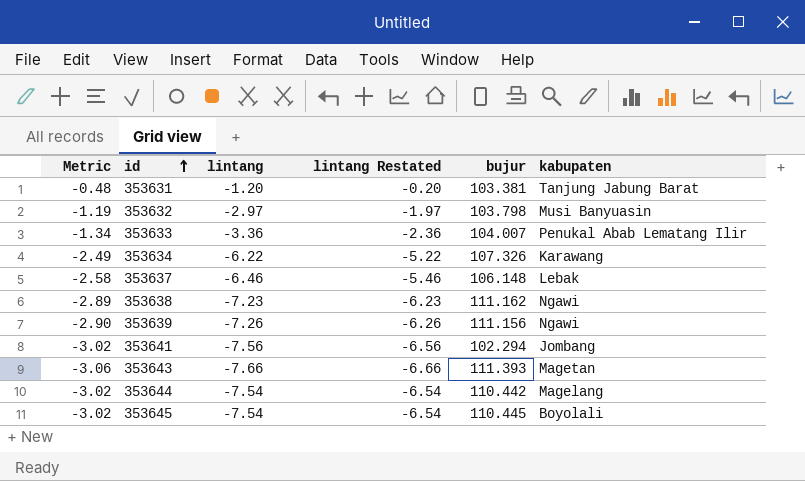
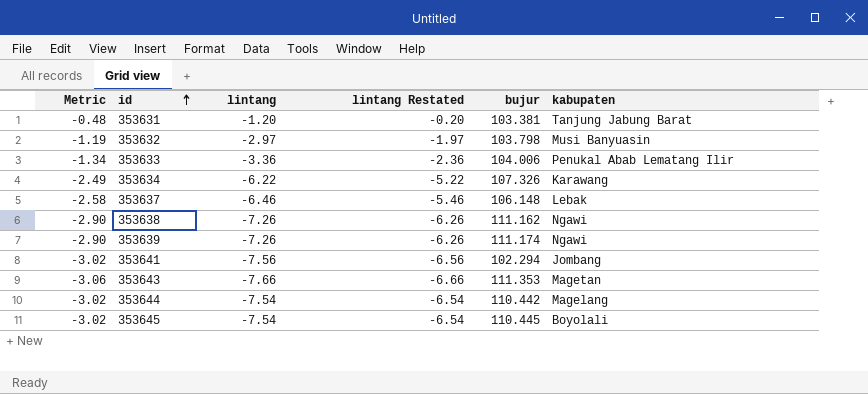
353633 | bujur: 104.007 -> 104.006
353638 | Metric: -2.89 -> -2.90
353638 | lintang: -7.23 -> -7.26
353638 | lintang Restated: -6.23 -> -6.26
353639 | bujur: 111.156 -> 111.174
353643 | bujur: 111.393 -> 111.353

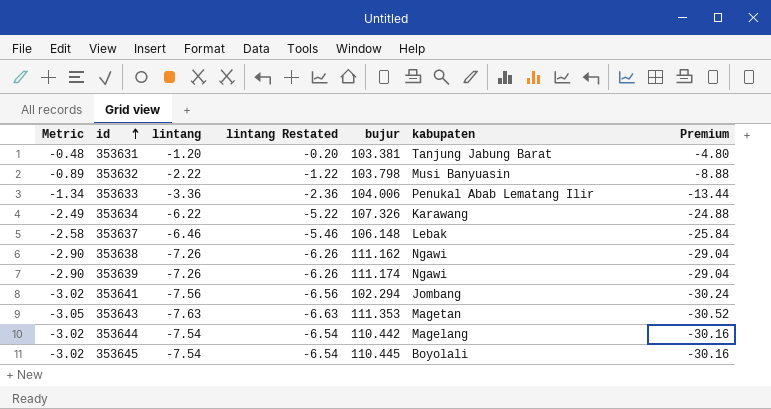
column Premium | formula: none -> [lintang] * 4
353632 | Metric: -1.19 -> -0.89
353632 | lintang: -2.97 -> -2.22
353632 | lintang Restated: -1.97 -> -1.22
353643 | Metric: -3.06 -> -3.05
353643 | lintang: -7.66 -> -7.63
353643 | lintang Restated: -6.66 -> -6.63

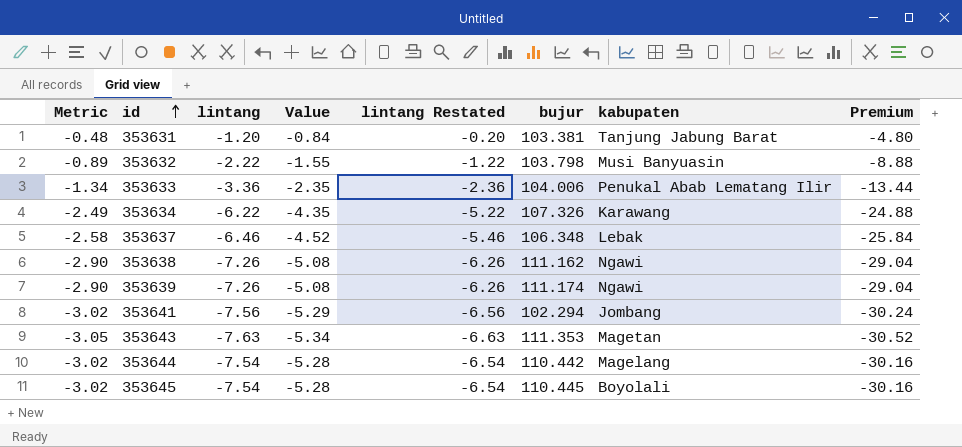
column Value | formula: none -> [lintang] * 0.7
353637 | bujur: 106.148 -> 106.348

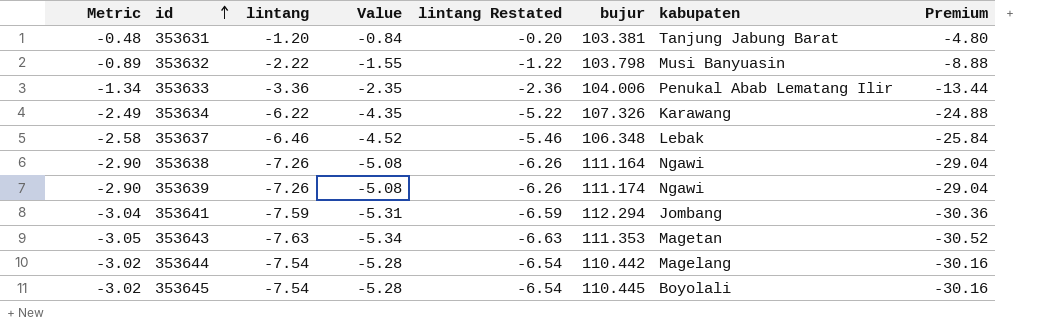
353638 | bujur: 111.162 -> 111.164
353641 | Metric: -3.02 -> -3.04
353641 | lintang: -7.56 -> -7.59
353641 | Value: -5.29 -> -5.31
353641 | lintang Restated: -6.56 -> -6.59
353641 | bujur: 102.294 -> 112.294
353641 | Premium: -30.24 -> -30.36

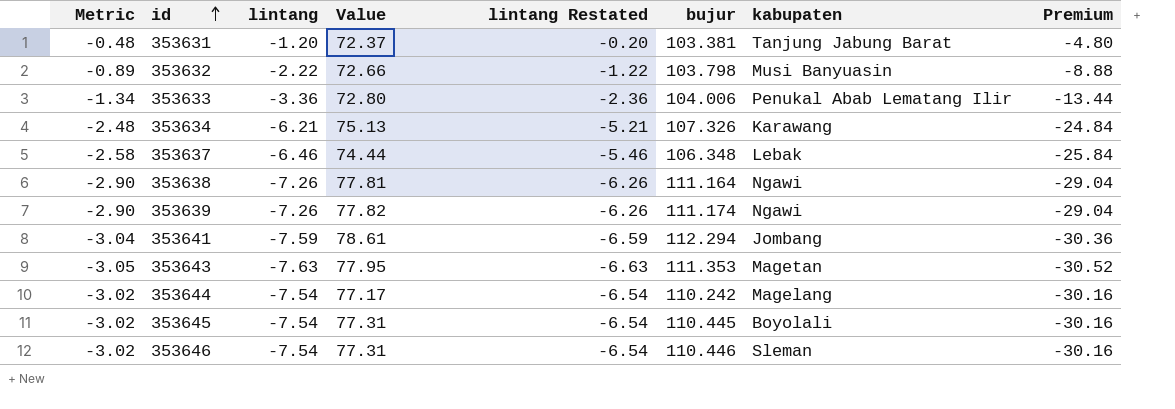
column Value | formula: [lintang] * 0.7 -> [bujur] * 0.7
353634 | Metric: -2.49 -> -2.48
353634 | lintang: -6.22 -> -6.21
353634 | lintang Restated: -5.22 -> -5.21
353634 | Premium: -24.88 -> -24.84
353644 | bujur: 110.442 -> 110.242
row 353646: none -> -3.02 | -7.54 | 77.31 | -6.54 | 110.446 | Sleman | -30.16

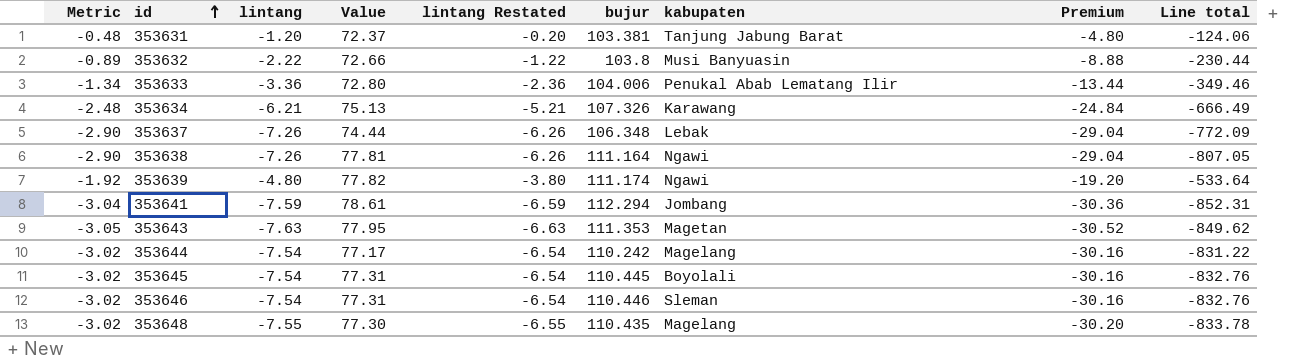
column Line total | formula: none -> [lintang] * [bujur]
353632 | bujur: 103.798 -> 103.8
353637 | Metric: -2.58 -> -2.90
353637 | lintang: -6.46 -> -7.26
353637 | lintang Restated: -5.46 -> -6.26
353637 | Premium: -25.84 -> -29.04
353639 | Metric: -2.90 -> -1.92
353639 | lintang: -7.26 -> -4.80
353639 | lintang Restated: -6.26 -> -3.80
353639 | Premium: -29.04 -> -19.20
row 353648: none -> -3.02 | -7.55 | 77.30 | -6.55 | 110.435 | Magelang | -30.20 | -833.78

